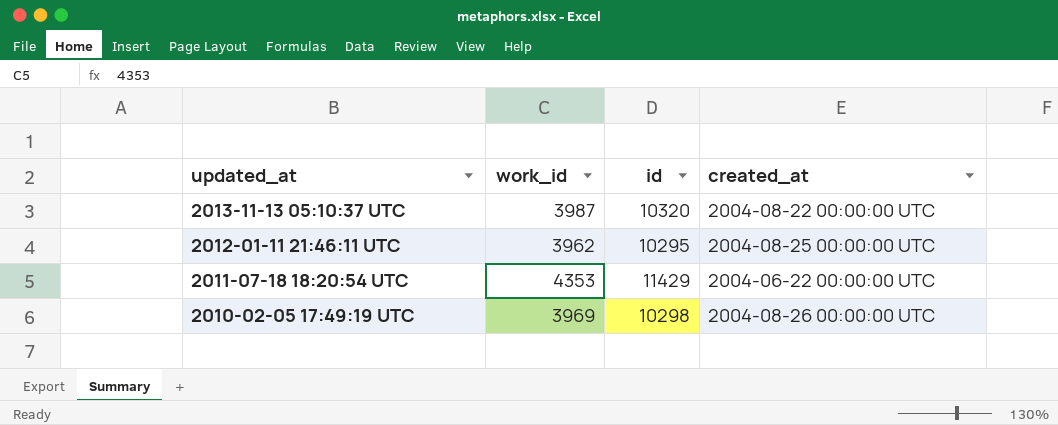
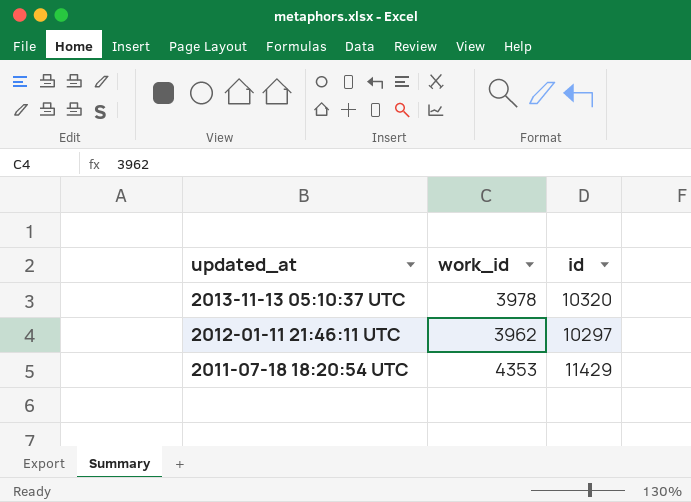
column created_at | position: 4 -> none
row 2010-02-05 17:49:19 UTC: 3969 | 10298 | 2004-08-26 00:00:00 UTC -> none
2013-11-13 05:10:37 UTC | work_id: 3987 -> 3978
2012-01-11 21:46:11 UTC | id: 10295 -> 10297

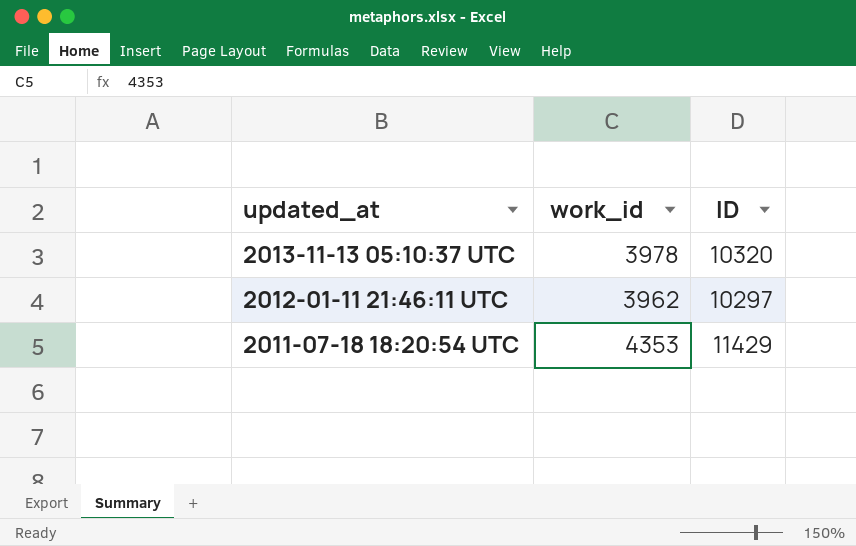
column name: id -> ID

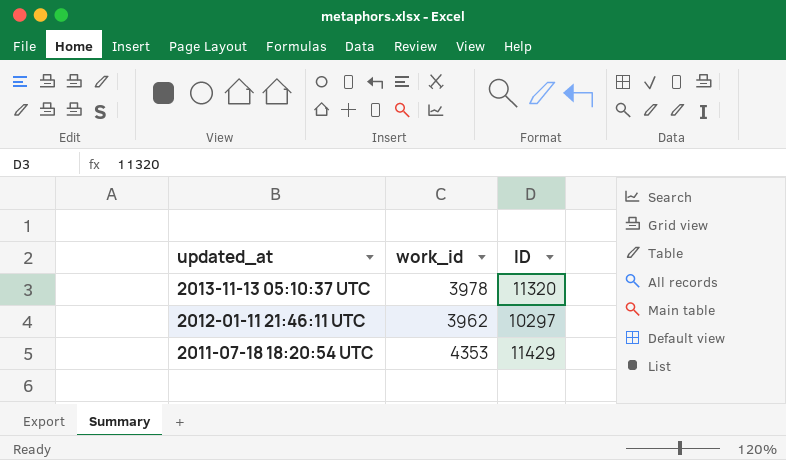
2013-11-13 05:10:37 UTC | ID: 10320 -> 11320

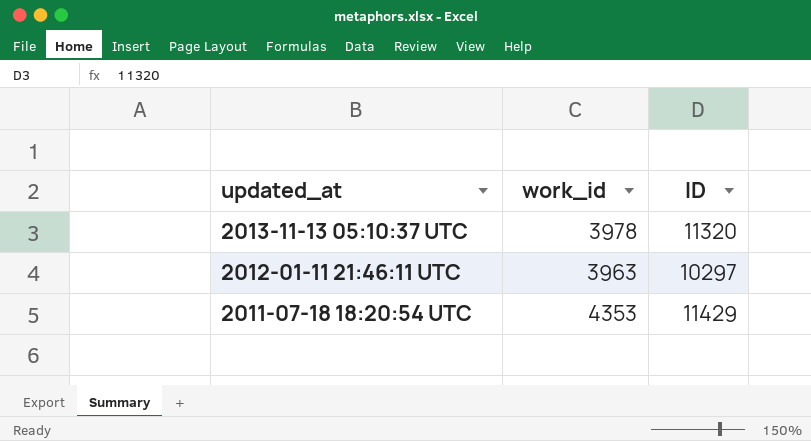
2012-01-11 21:46:11 UTC | work_id: 3962 -> 3963

